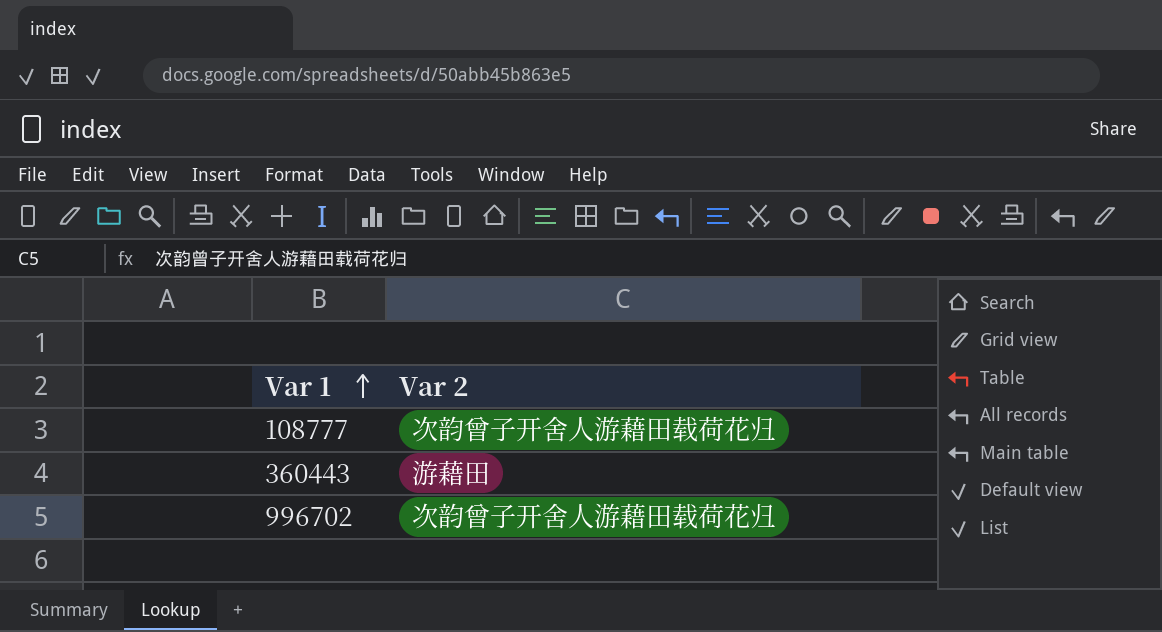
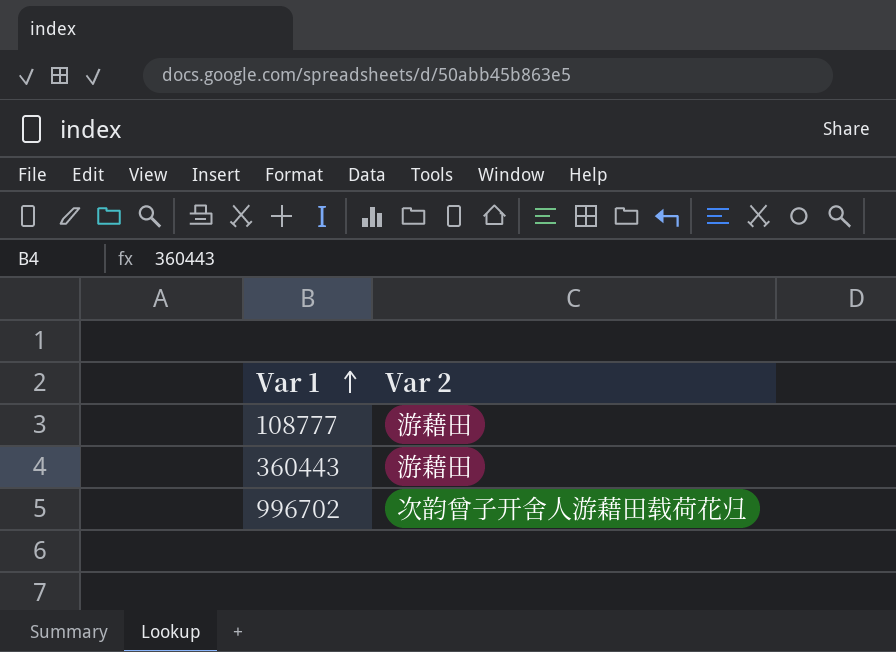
108777 | Var 2: 次韵曾子开舍人游藉田载荷花归 -> 游藉田

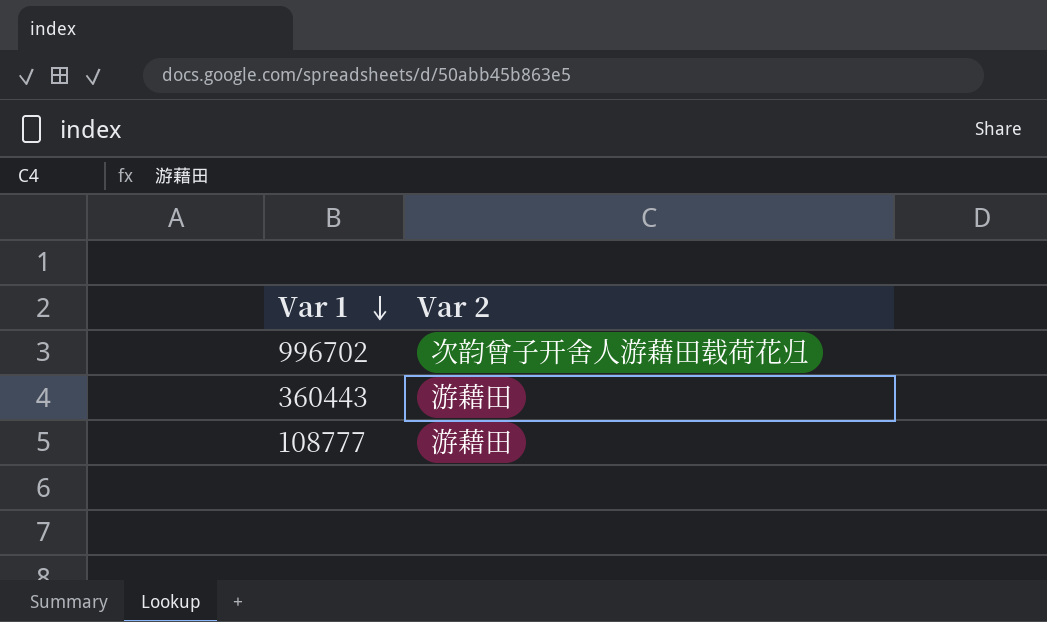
row order: Var 1 ascending -> Var 1 descending

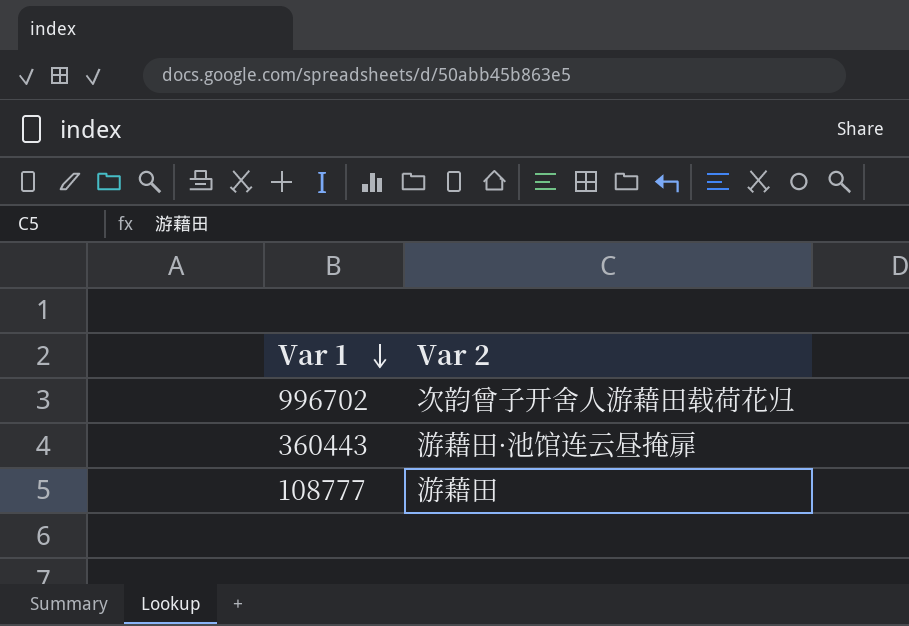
360443 | Var 2: 游藉田 -> 游藉田·池馆连云昼掩扉

